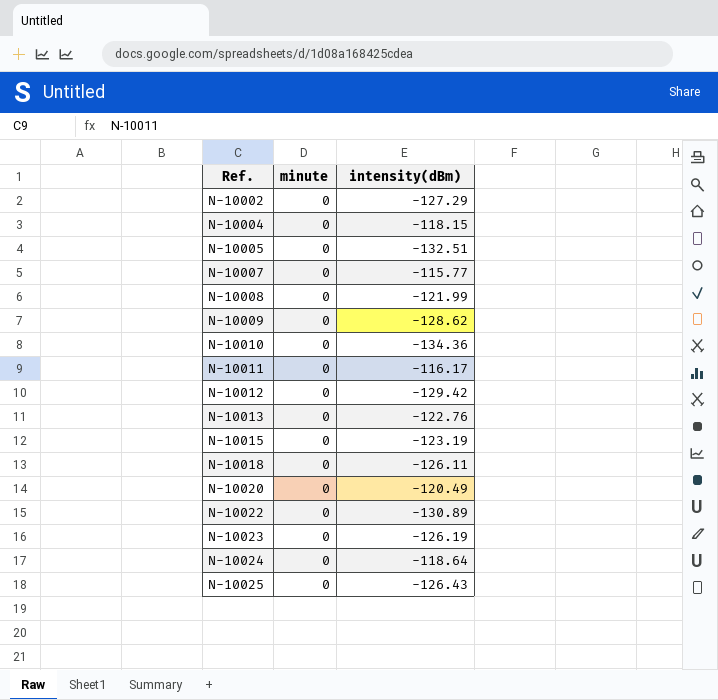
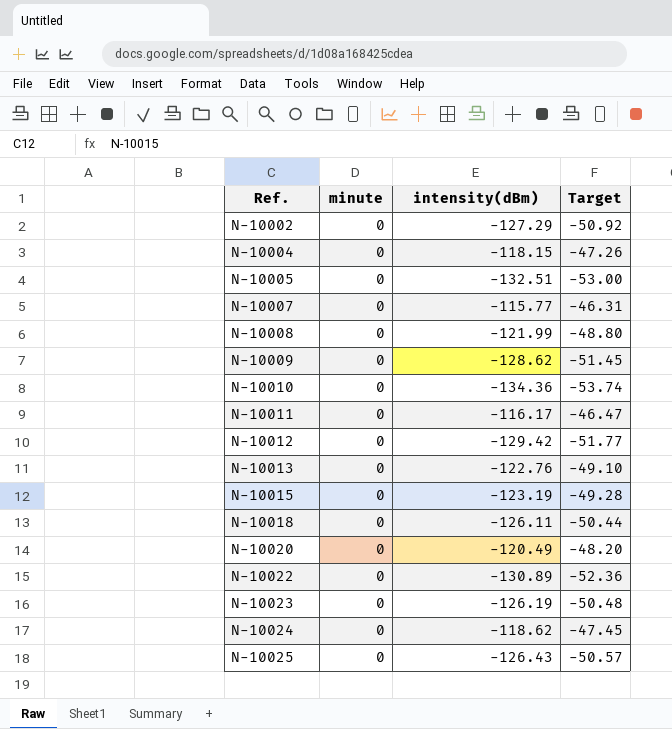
column Target | formula: none -> [intensity(dBm)] * 0.4
N-10024 | intensity(dBm): -118.64 -> -118.62

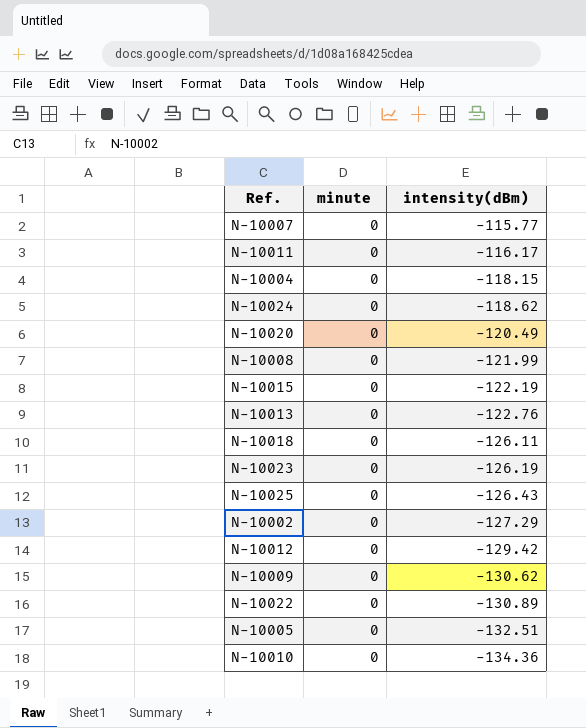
row order: Ref. ascending -> intensity(dBm) descending
column Target | formula: [intensity(dBm)] * 0.4 -> none
N-10015 | intensity(dBm): -123.19 -> -122.19
N-10009 | intensity(dBm): -128.62 -> -130.62

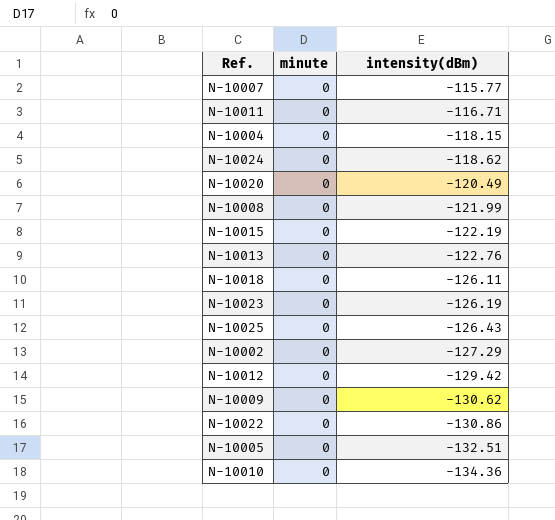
N-10011 | intensity(dBm): -116.17 -> -116.71
N-10022 | intensity(dBm): -130.89 -> -130.86

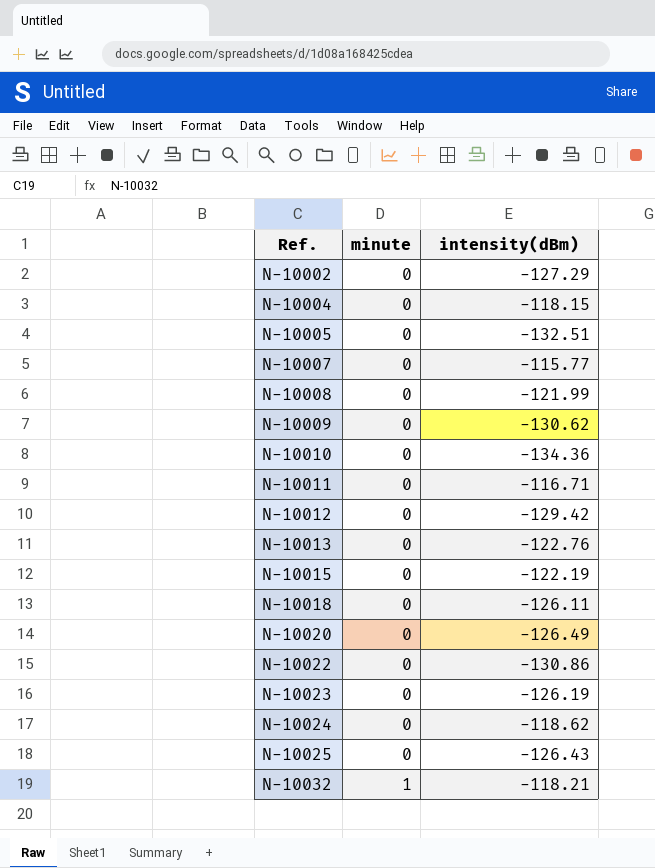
row order: intensity(dBm) descending -> Ref. ascending
N-10020 | intensity(dBm): -120.49 -> -126.49
row N-10032: none -> 1 | -118.21

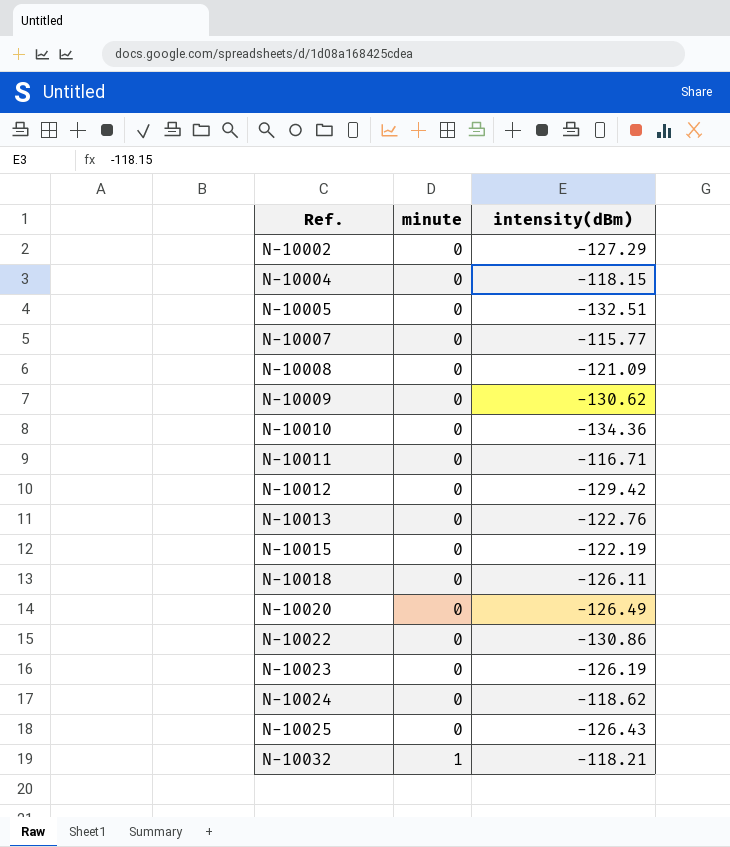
N-10008 | intensity(dBm): -121.99 -> -121.09

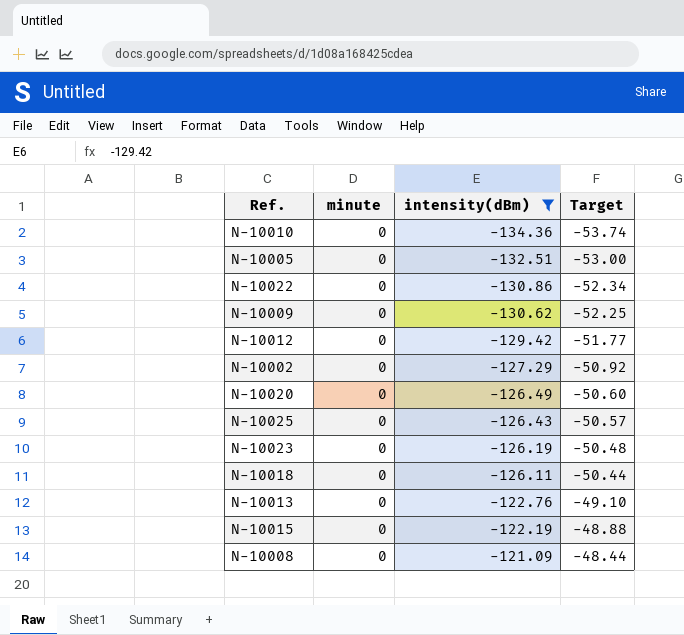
filter: none -> intensity(dBm) <= -121.09
row order: Ref. ascending -> intensity(dBm) ascending
column Target | formula: none -> [intensity(dBm)] * 0.4

